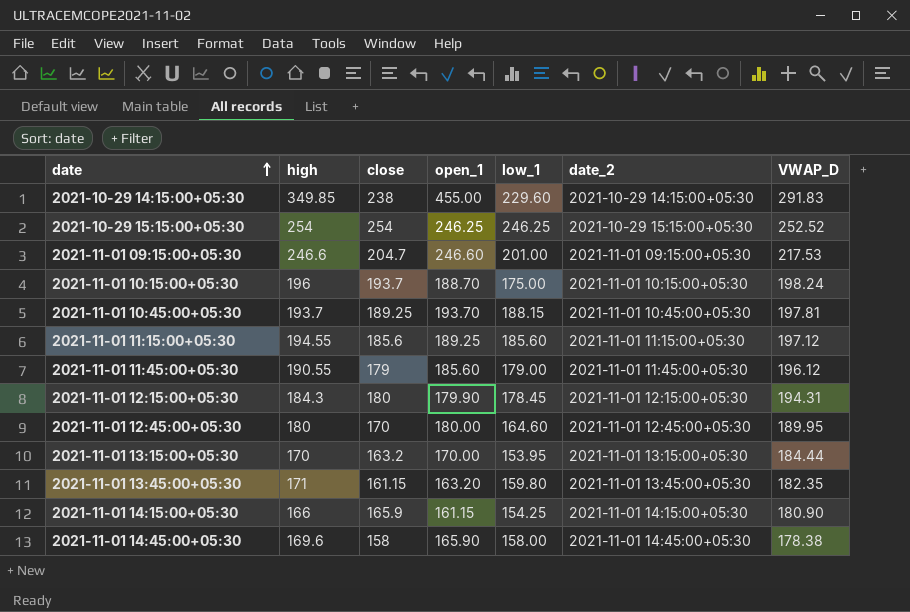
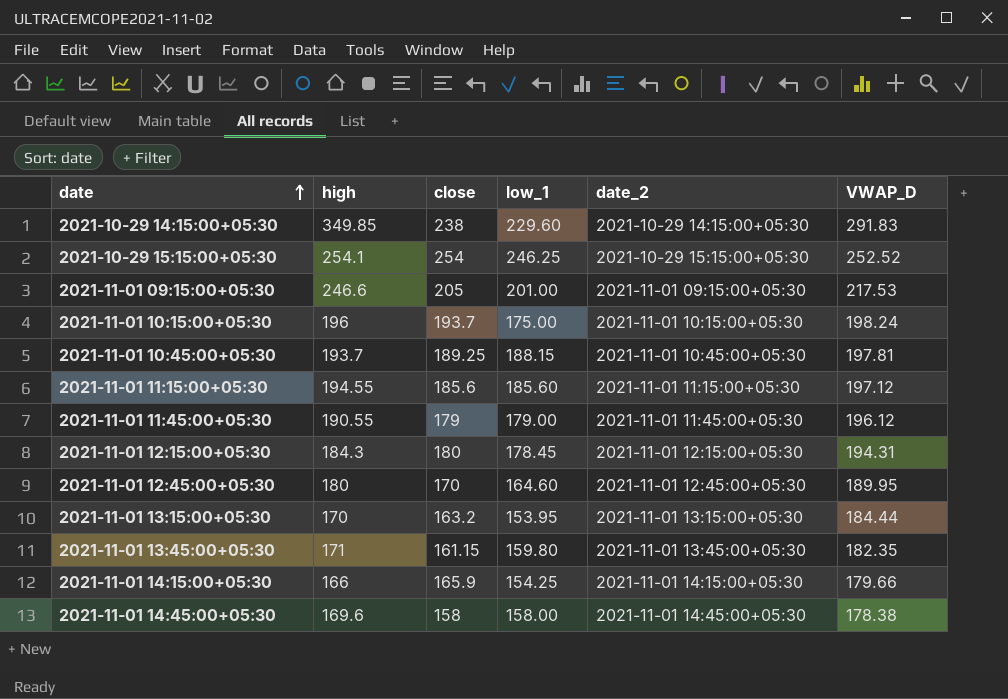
column open_1 | position: 4 -> none
2021-10-29 15:15:00+05:30 | high: 254 -> 254.1
2021-11-01 09:15:00+05:30 | close: 204.7 -> 205
2021-11-01 14:15:00+05:30 | VWAP_D: 180.90 -> 179.66

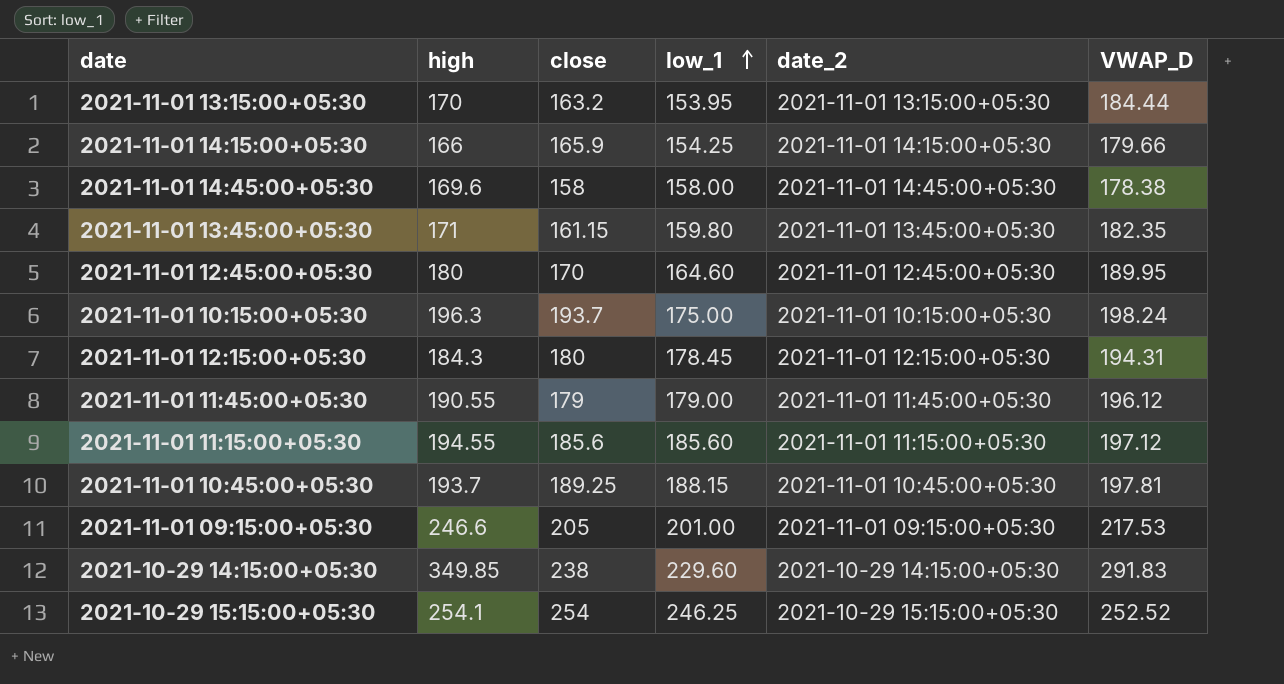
row order: date ascending -> low_1 ascending
2021-11-01 10:15:00+05:30 | high: 196 -> 196.3

